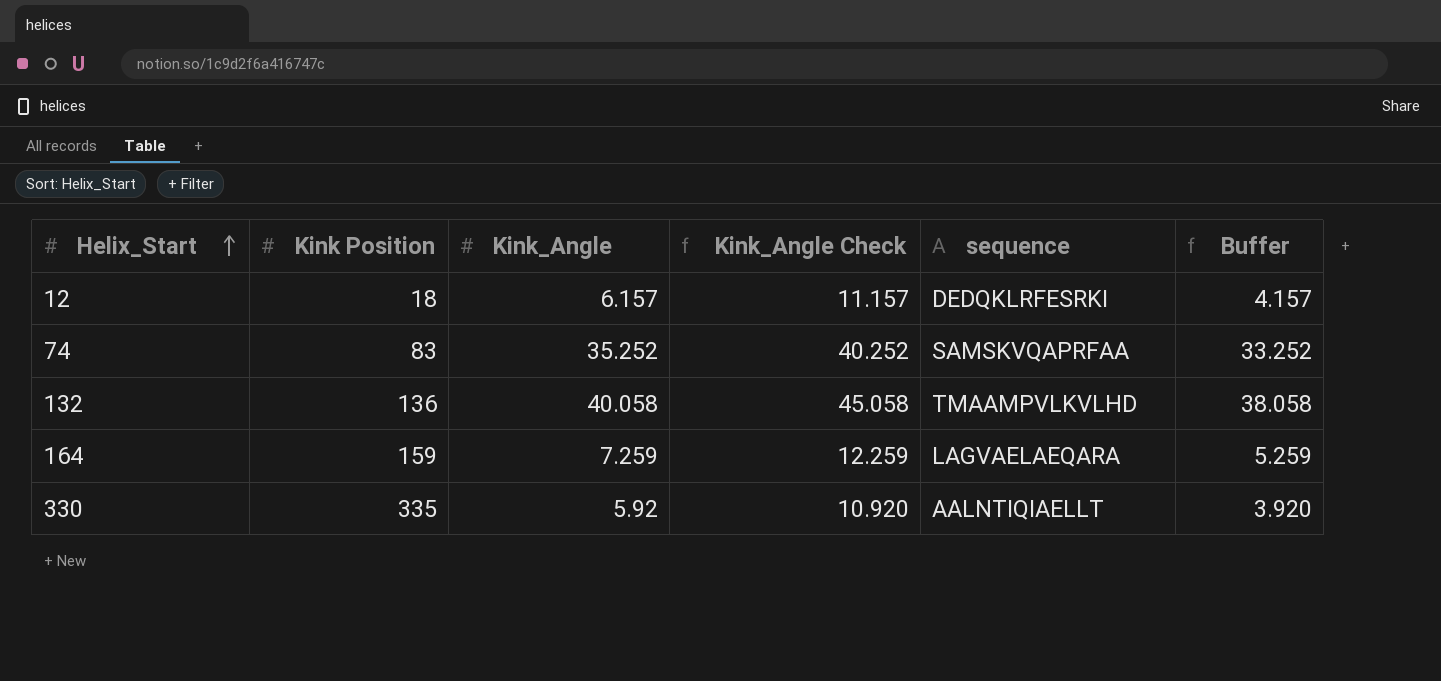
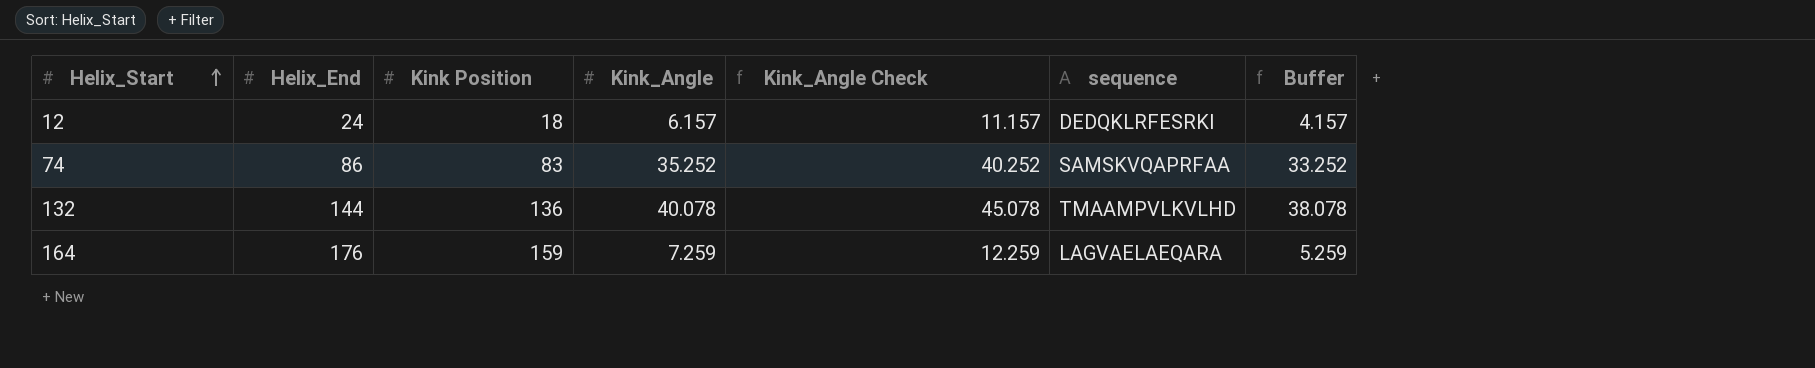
column Helix_End | position: none -> 2
row 330: 335 | 5.92 | 10.920 | AALNTIQIAELLT | 3.920 -> none
132 | Kink_Angle: 40.058 -> 40.078
132 | Kink_Angle Check: 45.058 -> 45.078
132 | Buffer: 38.058 -> 38.078

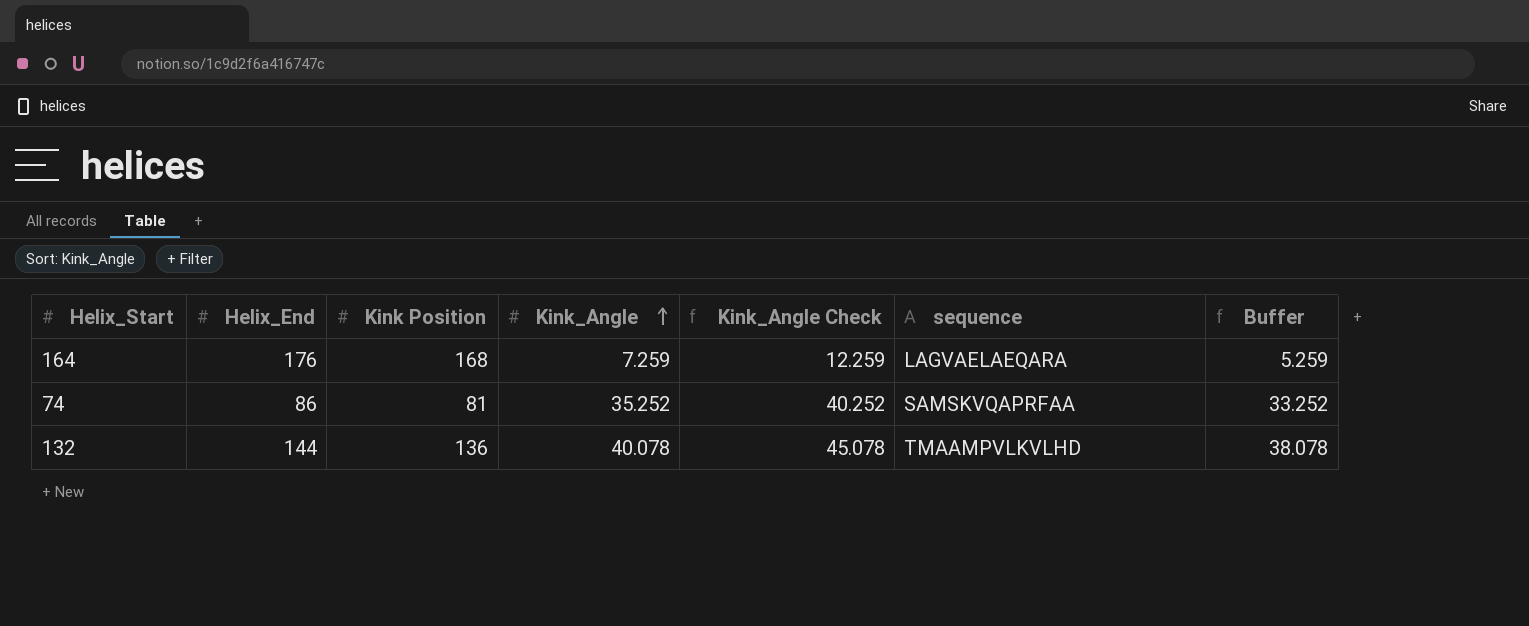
row order: Helix_Start ascending -> Kink_Angle ascending
row 12: 24 | 18 | 6.157 | 11.157 | DEDQKLRFESRKI | 4.157 -> none
164 | Kink Position: 159 -> 168
74 | Kink Position: 83 -> 81

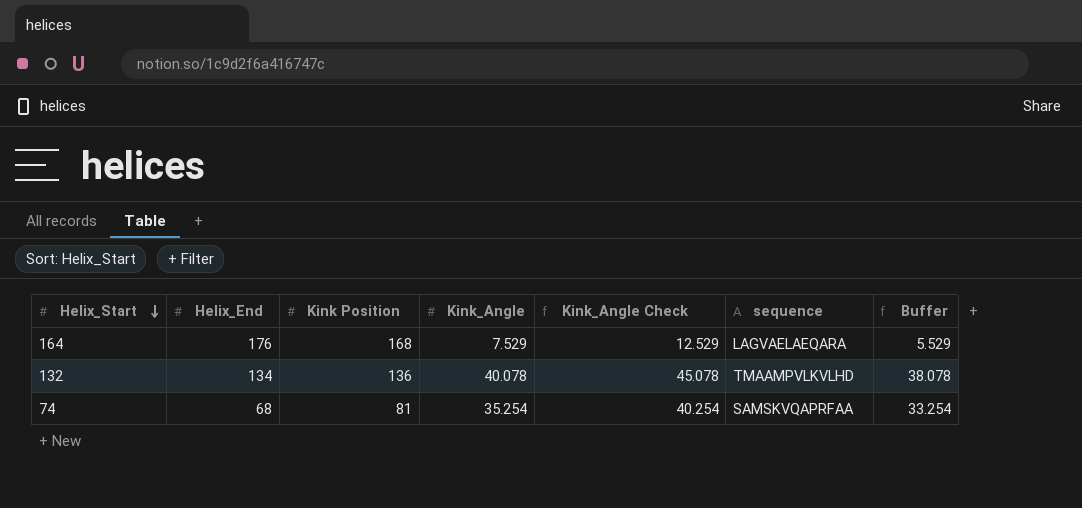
row order: Kink_Angle ascending -> Helix_Start descending
164 | Kink_Angle: 7.259 -> 7.529
164 | Kink_Angle Check: 12.259 -> 12.529
164 | Buffer: 5.259 -> 5.529
132 | Helix_End: 144 -> 134
74 | Helix_End: 86 -> 68
74 | Kink_Angle: 35.252 -> 35.254
74 | Kink_Angle Check: 40.252 -> 40.254
74 | Buffer: 33.252 -> 33.254

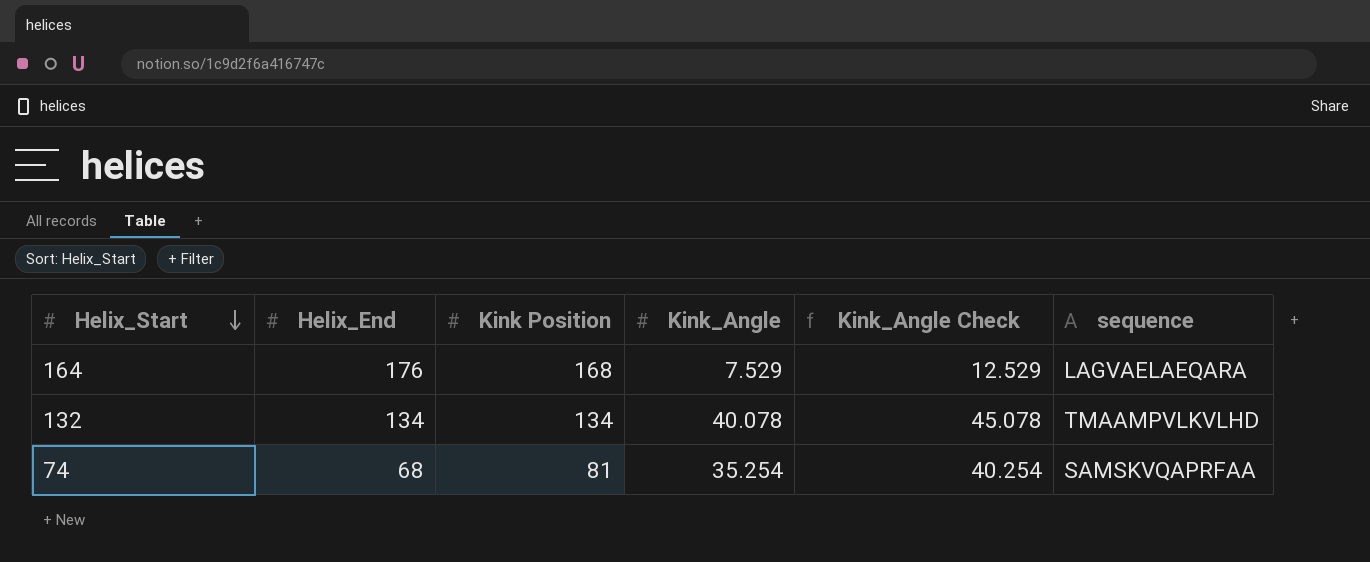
column Buffer | formula: [Kink_Angle] - 2 -> none
132 | Kink Position: 136 -> 134

